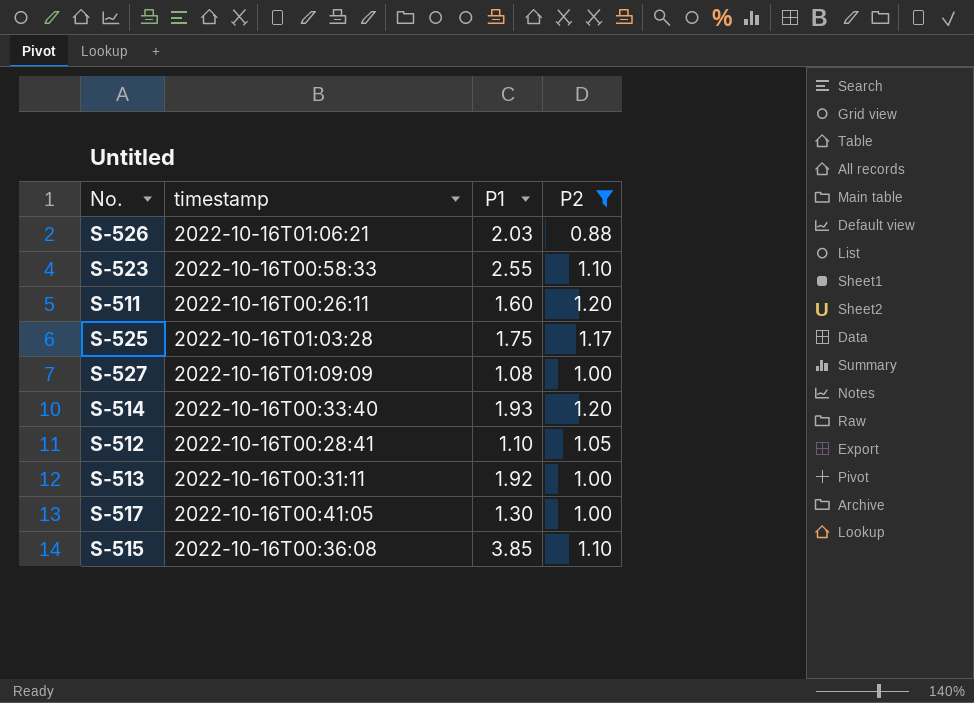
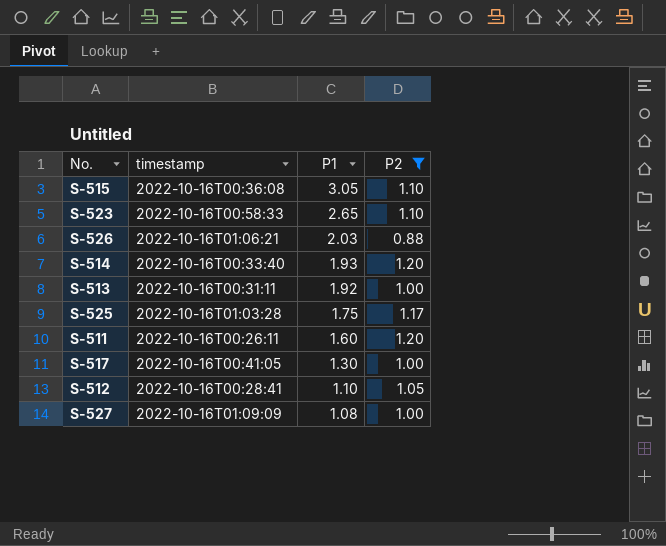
row order: none -> P1 descending
S-515 | P1: 3.85 -> 3.05
S-523 | P1: 2.55 -> 2.65

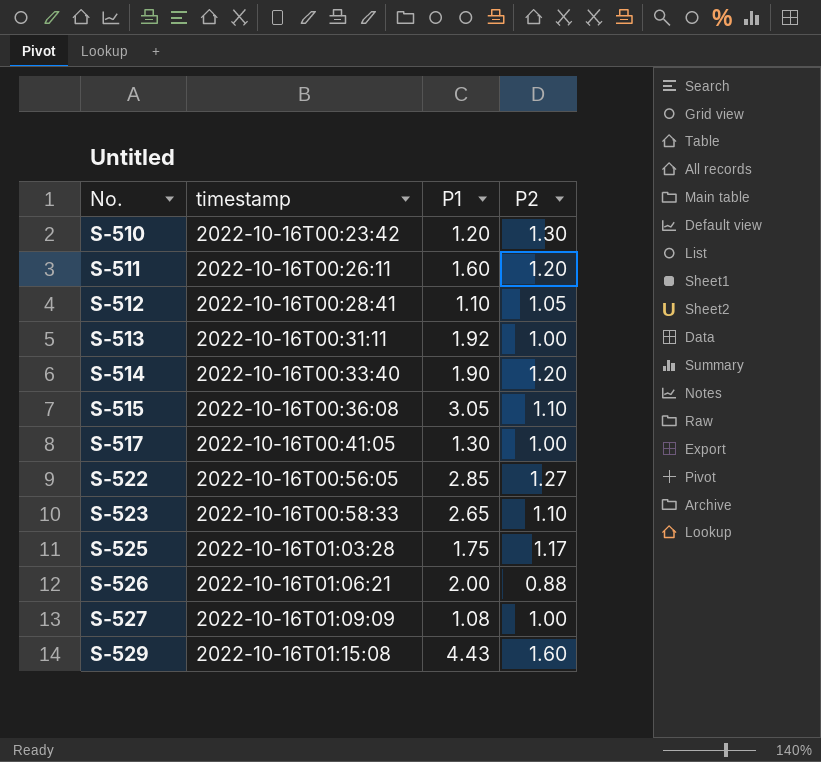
filter: P2 <= 1.20 -> none
row order: P1 descending -> No. ascending
S-514 | P1: 1.93 -> 1.90
S-526 | P1: 2.03 -> 2.00

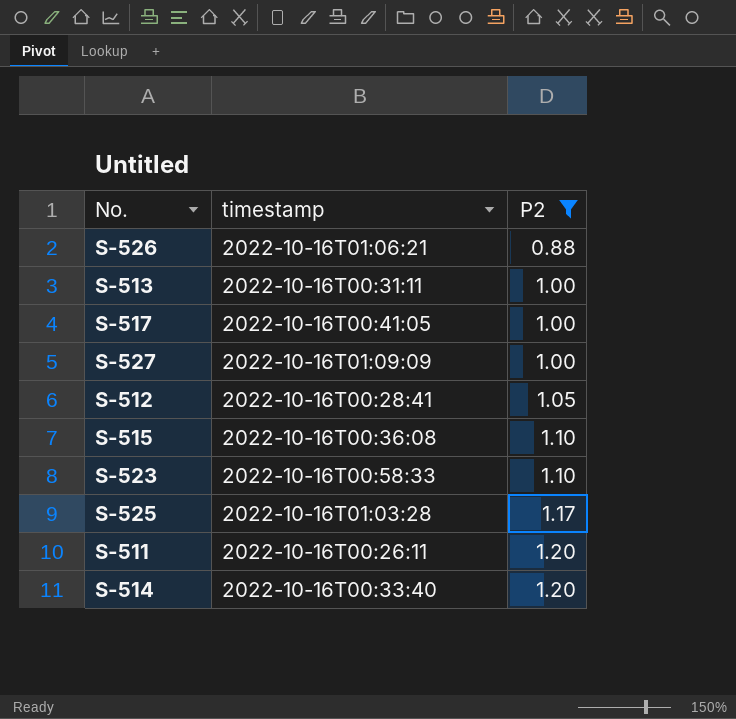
filter: none -> P2 <= 1.20
row order: No. ascending -> P2 ascending
column P1 | position: 3 -> none

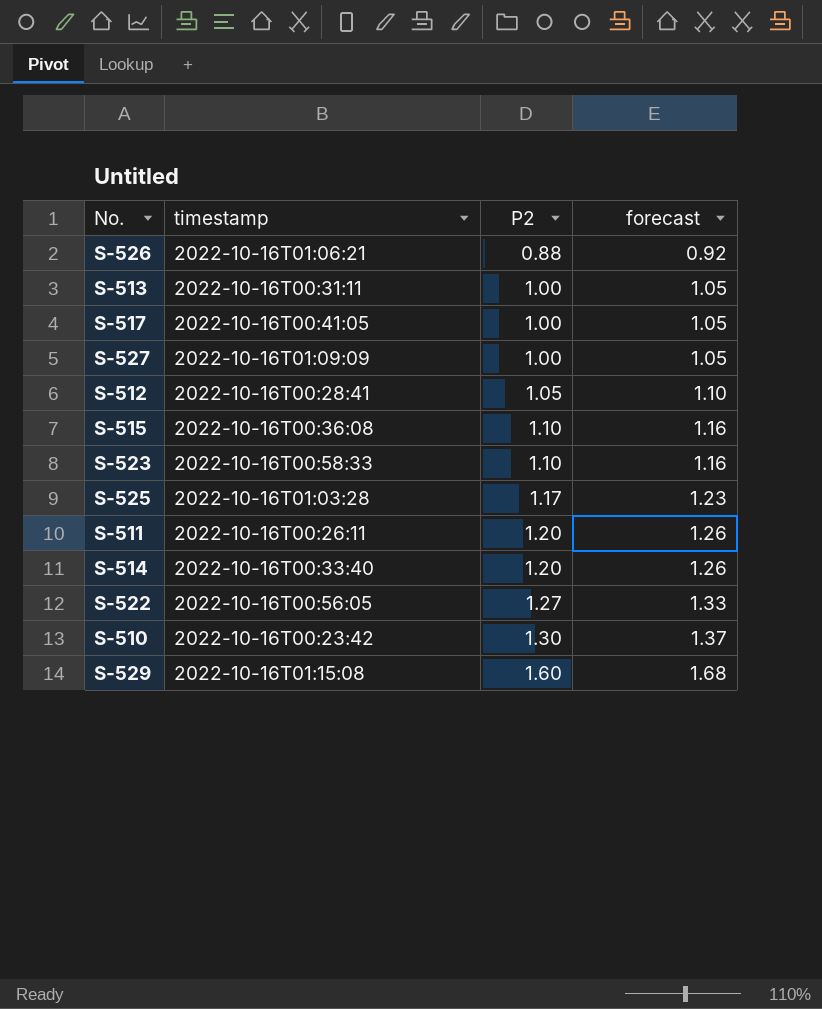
filter: P2 <= 1.20 -> none
column forecast | formula: none -> [P2] * 1.05

